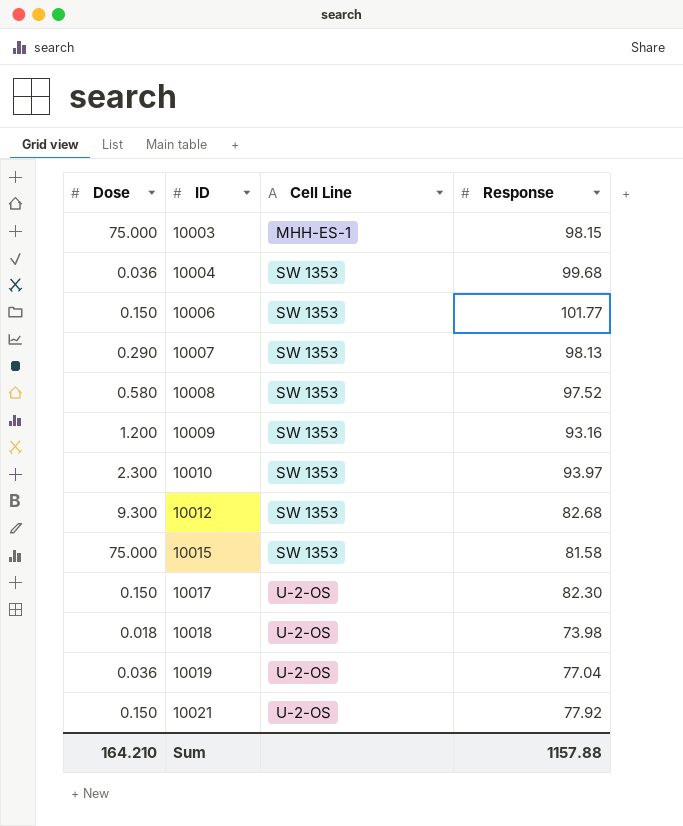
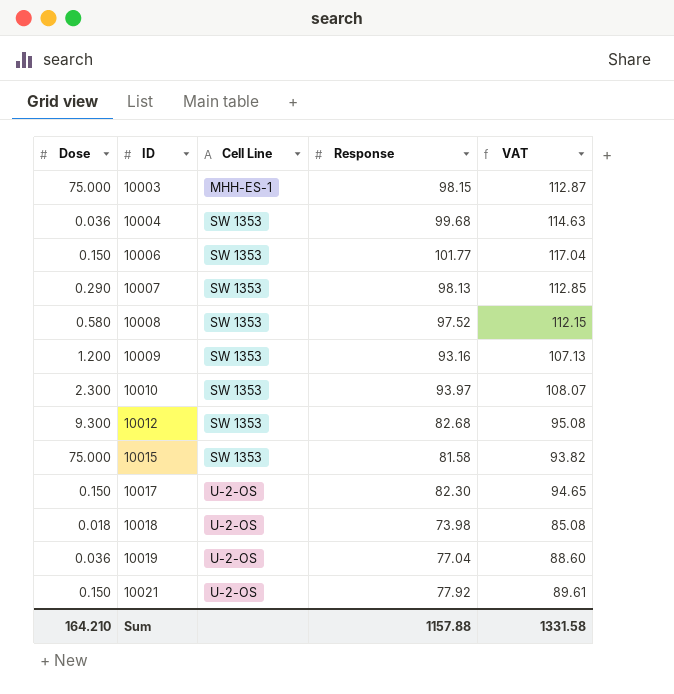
column VAT | formula: none -> [Response] * 1.15

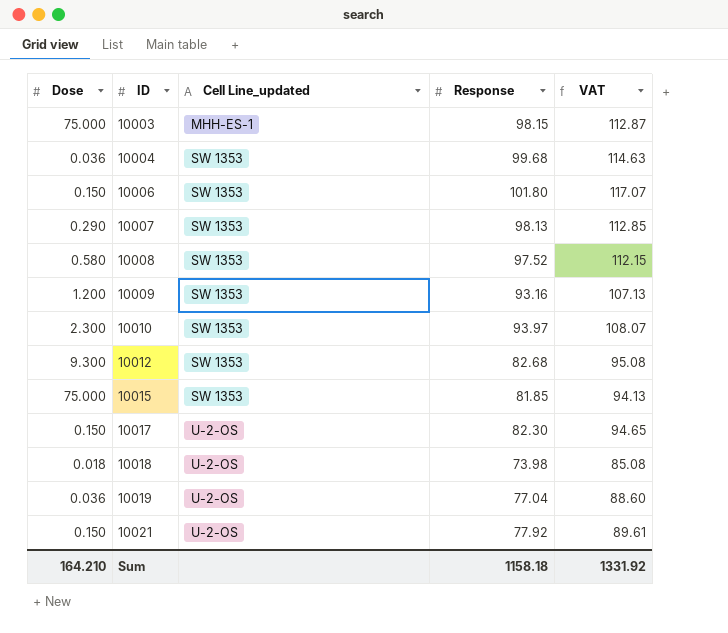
column name: Cell Line -> Cell Line_updated
10006 | Response: 101.77 -> 101.80
10006 | VAT: 117.04 -> 117.07
10015 | Response: 81.58 -> 81.85
10015 | VAT: 93.82 -> 94.13
Sum | Response: 1157.88 -> 1158.18
Sum | VAT: 1331.58 -> 1331.92

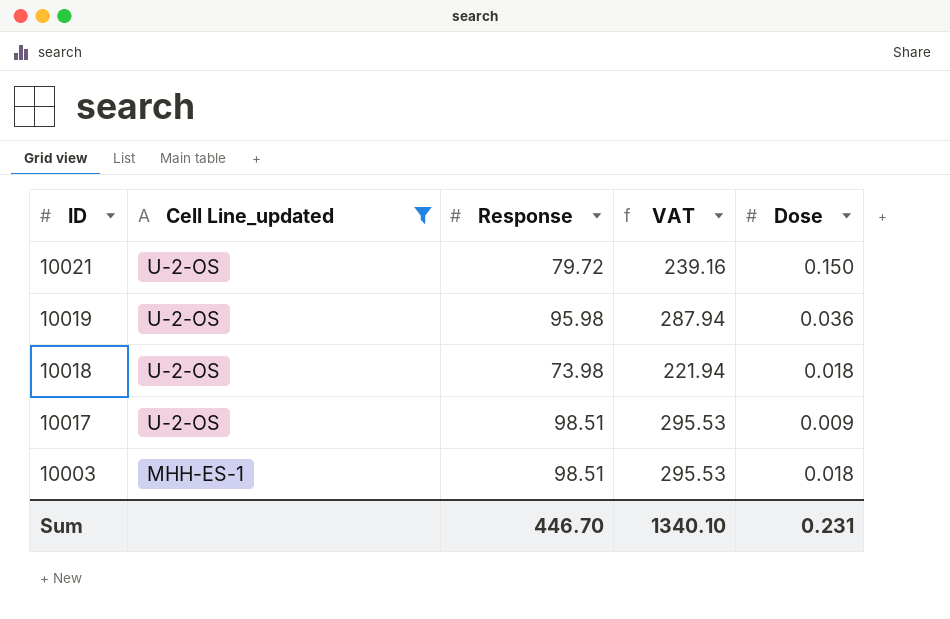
filter: none -> Cell Line_updated != SW 1353
row order: ID ascending -> ID descending
column VAT | formula: [Response] * 1.15 -> [Response] * 3
column Dose | position: 1 -> 5
10021 | Response: 77.92 -> 79.72
10019 | Response: 77.04 -> 95.98
10017 | Response: 82.30 -> 98.51
10017 | Dose: 0.150 -> 0.009
10003 | Response: 98.15 -> 98.51
10003 | Dose: 75.000 -> 0.018
Sum | Response: 1158.18 -> 446.70
Sum | VAT: 1331.92 -> 1340.10
Sum | Dose: 164.210 -> 0.231

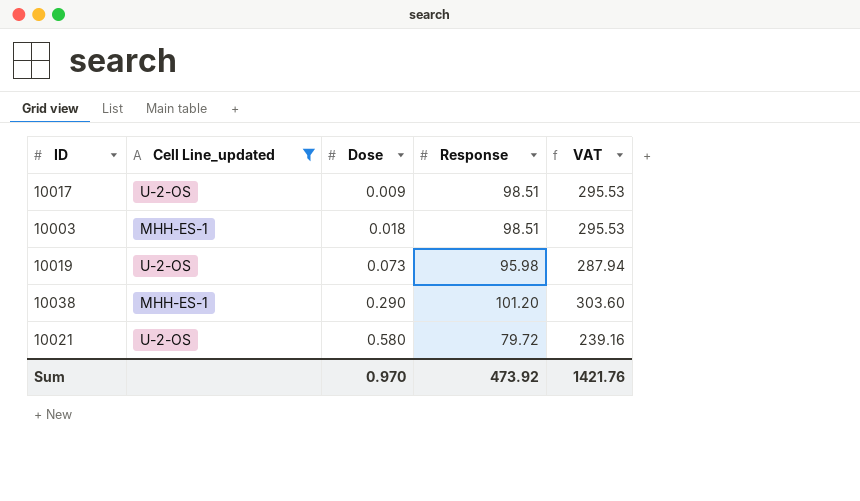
row order: ID descending -> Dose ascending
column Dose | position: 5 -> 3
row 10018: U-2-OS | 73.98 | 221.94 | 0.018 -> none
10019 | Dose: 0.036 -> 0.073
row 10038: none -> MHH-ES-1 | 0.290 | 101.20 | 303.60
10021 | Dose: 0.150 -> 0.580
Sum | Dose: 0.231 -> 0.970
Sum | Response: 446.70 -> 473.92
Sum | VAT: 1340.10 -> 1421.76

